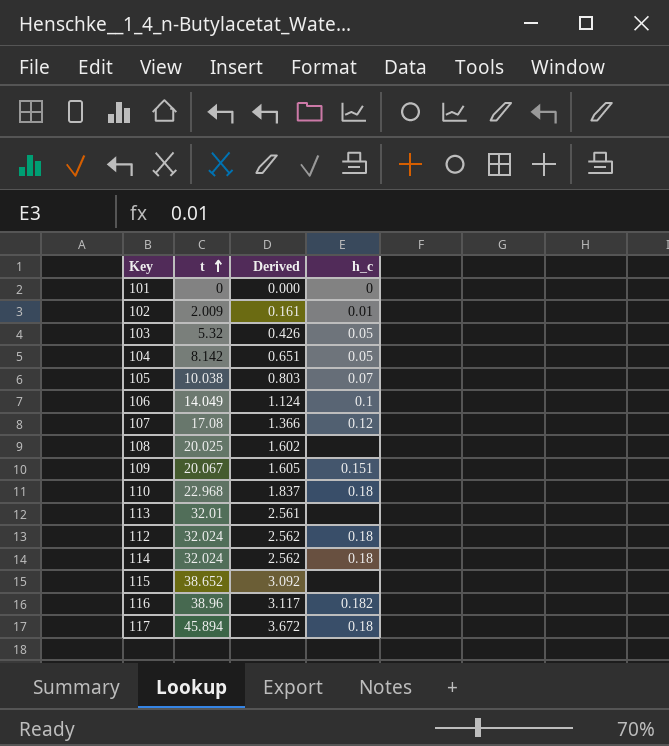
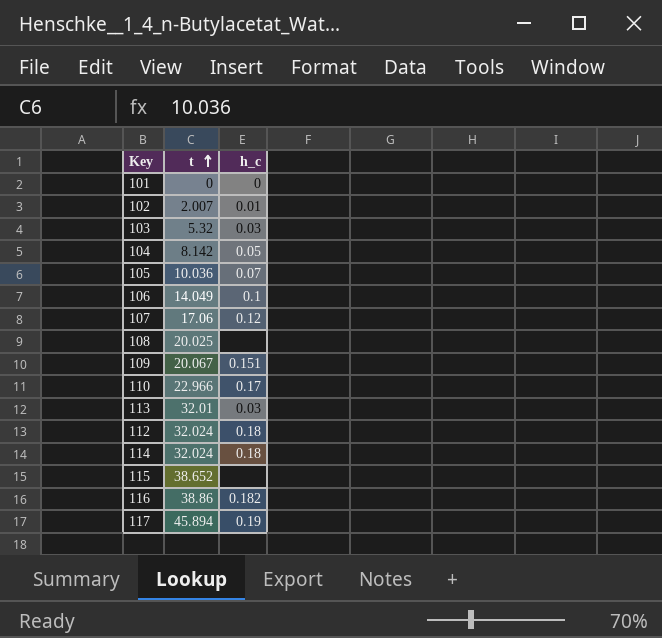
column Derived | formula: [t] * 0.08 -> none
102 | t: 2.009 -> 2.007
103 | h_c: 0.05 -> 0.03
105 | t: 10.038 -> 10.036
107 | t: 17.08 -> 17.06
110 | t: 22.968 -> 22.966
110 | h_c: 0.18 -> 0.17
113 | h_c: none -> 0.03
116 | t: 38.96 -> 38.86
117 | h_c: 0.18 -> 0.19

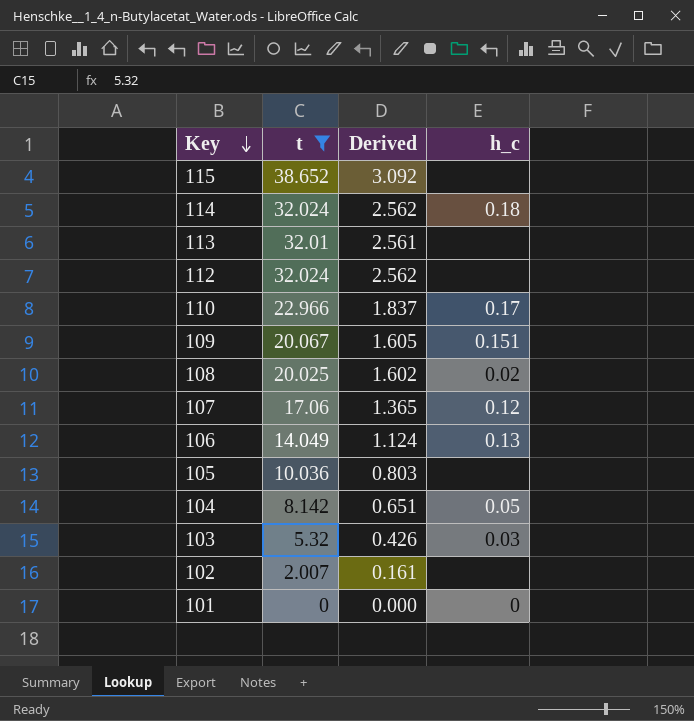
filter: none -> t <= 38.652
row order: t ascending -> Key descending
column Derived | formula: none -> [t] * 0.08
113 | h_c: 0.03 -> none
112 | h_c: 0.18 -> none
108 | h_c: none -> 0.02
106 | h_c: 0.1 -> 0.13
105 | h_c: 0.07 -> none
102 | h_c: 0.01 -> none

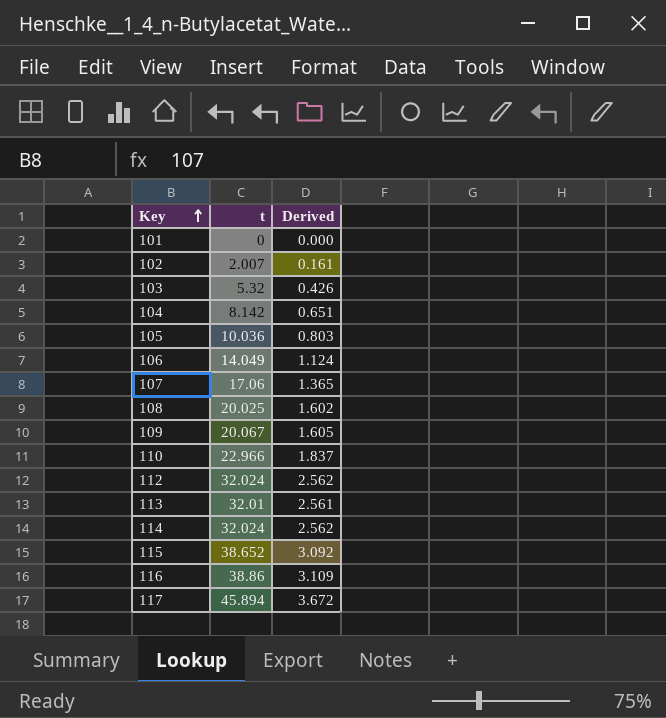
filter: t <= 38.652 -> none
row order: Key descending -> Key ascending
column h_c | position: 4 -> none

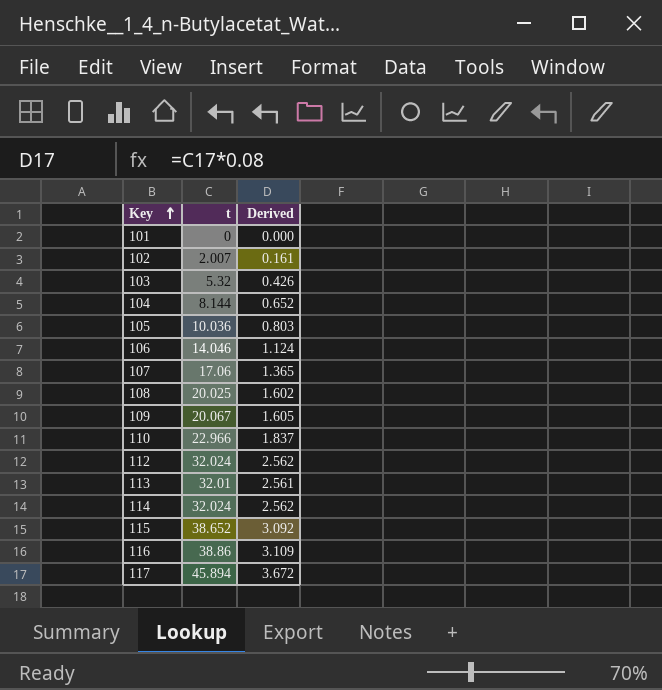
104 | t: 8.142 -> 8.144
104 | Derived: 0.651 -> 0.652
106 | t: 14.049 -> 14.046

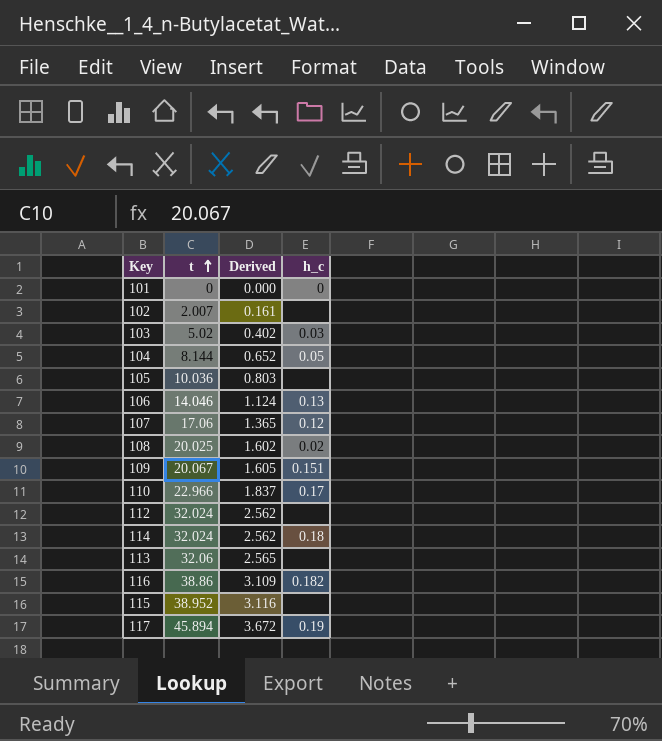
row order: Key ascending -> t ascending
column h_c | position: none -> 4
103 | t: 5.32 -> 5.02
103 | Derived: 0.426 -> 0.402
113 | t: 32.01 -> 32.06
113 | Derived: 2.561 -> 2.565
115 | t: 38.652 -> 38.952
115 | Derived: 3.092 -> 3.116

